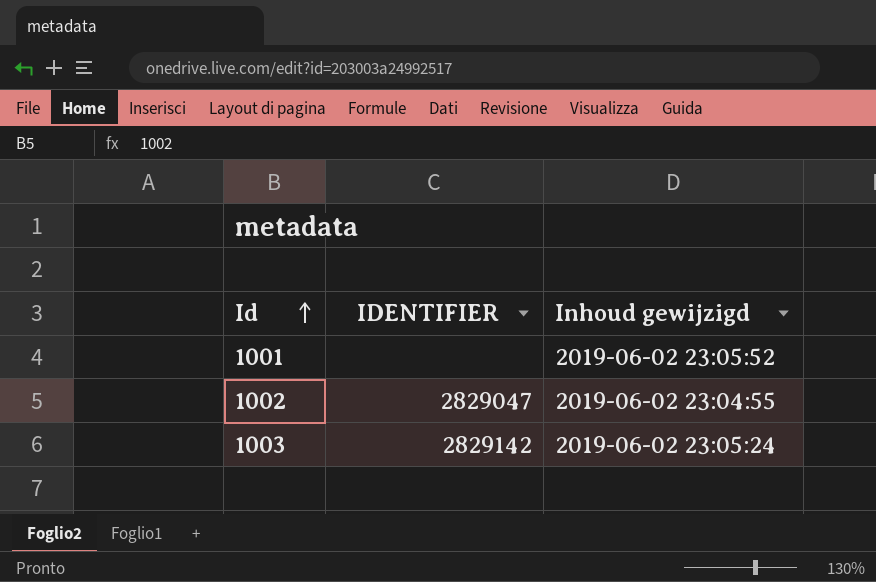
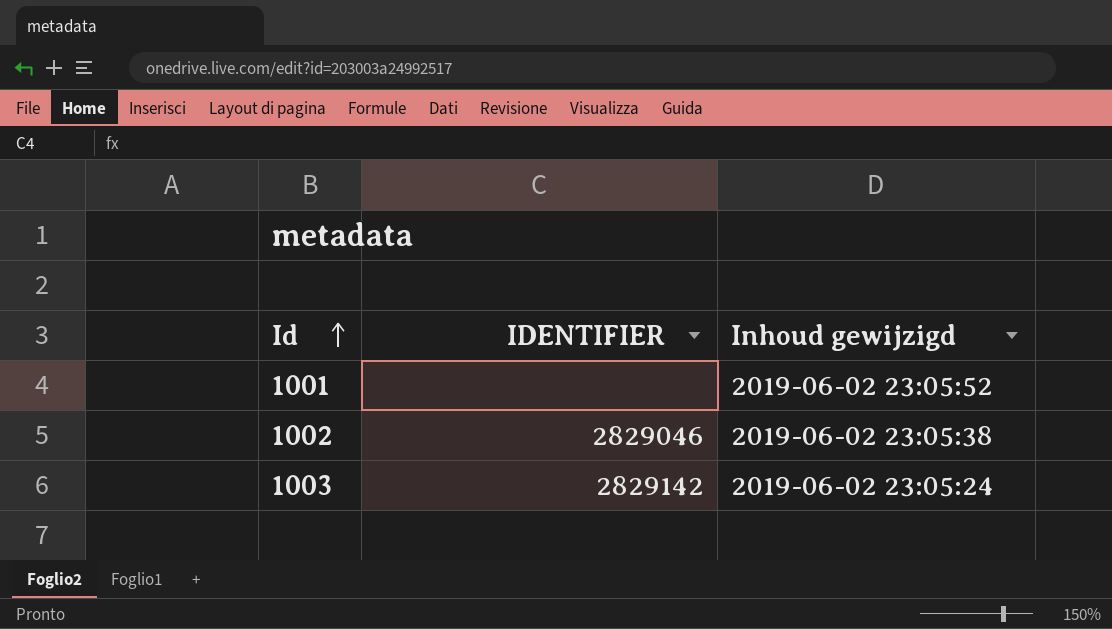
1002 | IDENTIFIER: 2829047 -> 2829046
1002 | Inhoud gewijzigd: 2019-06-02 23:04:55 -> 2019-06-02 23:05:38

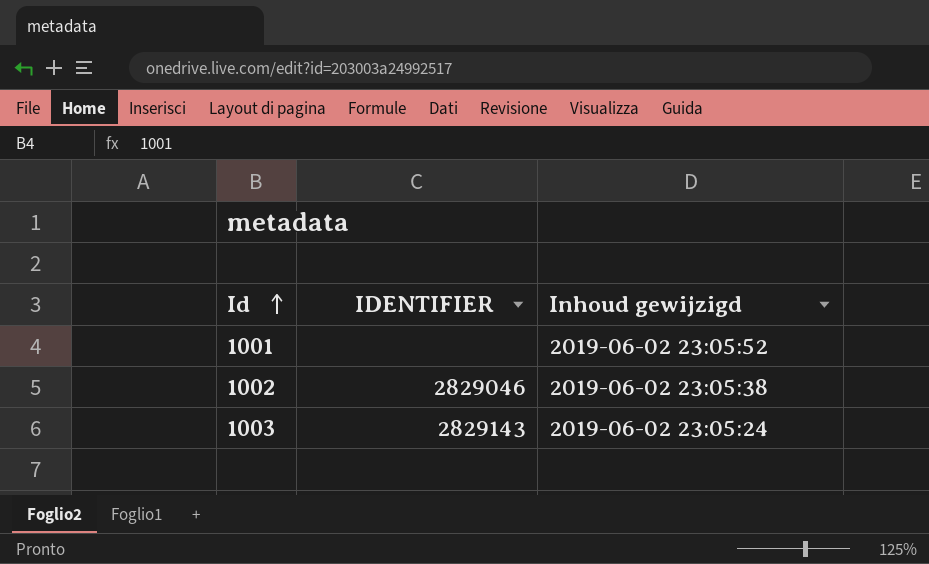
1003 | IDENTIFIER: 2829142 -> 2829143

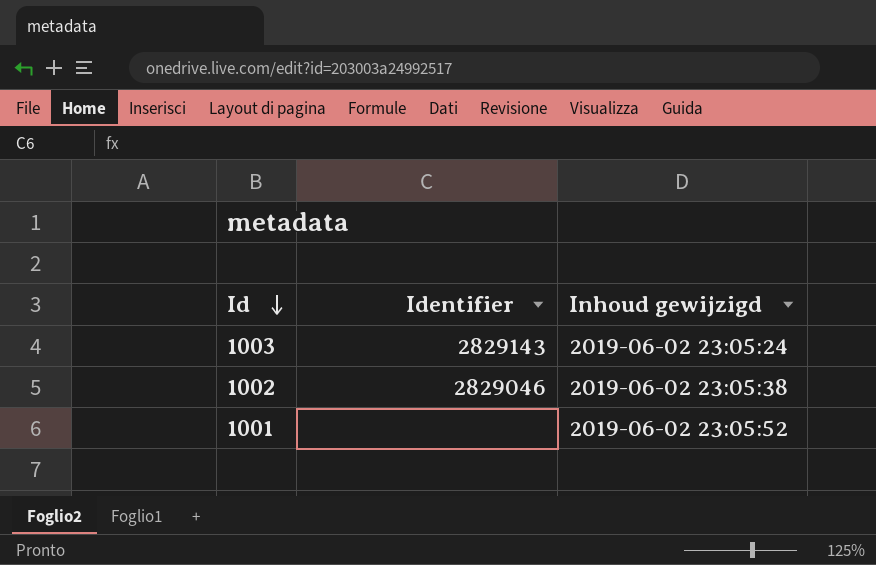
row order: Id ascending -> Id descending
column name: IDENTIFIER -> Identifier

